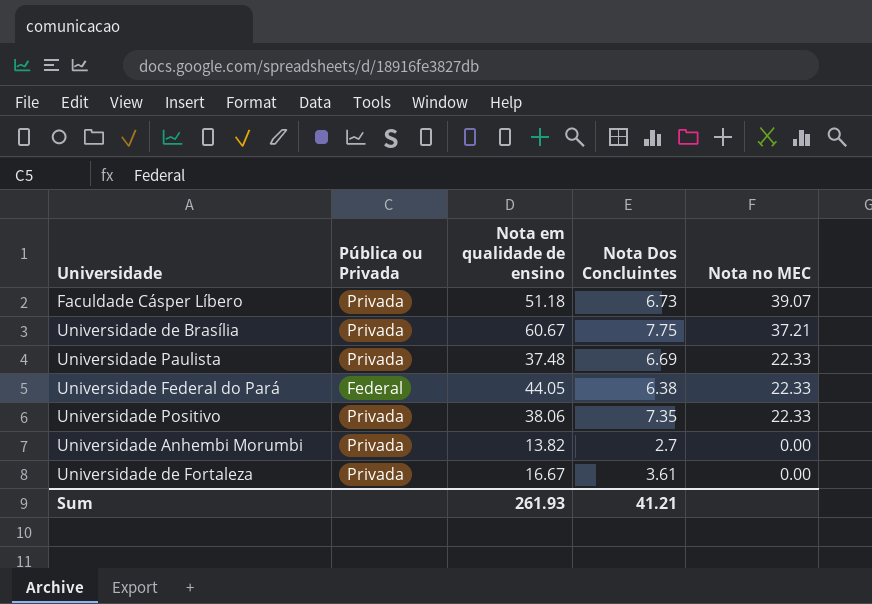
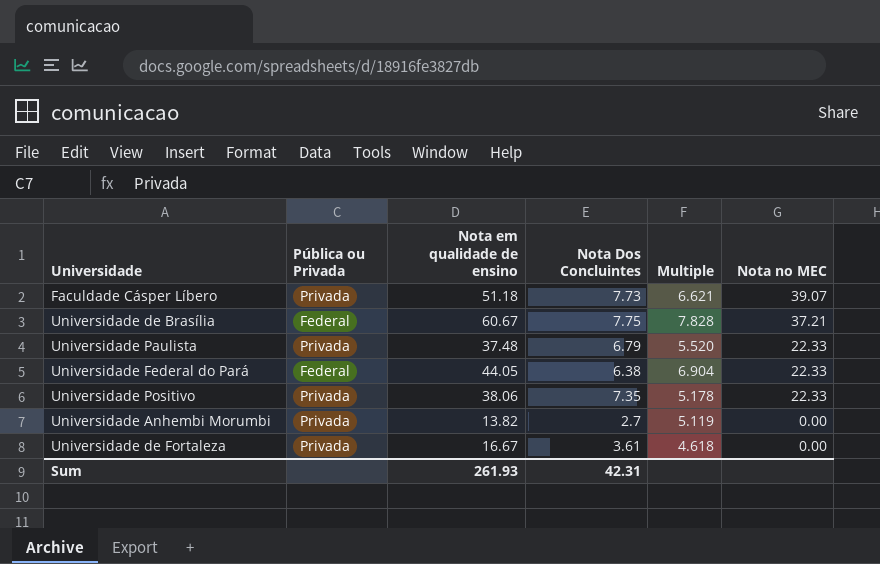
column Multiple | formula: none -> [Nota em qualidade de ensino] / [Nota Dos Concluintes]
Faculdade Cásper Líbero | Nota Dos Concluintes: 6.73 -> 7.73
Universidade de Brasília | Pública ou Privada: Privada -> Federal
Universidade Paulista | Nota Dos Concluintes: 6.69 -> 6.79
Sum | Nota Dos Concluintes: 41.21 -> 42.31

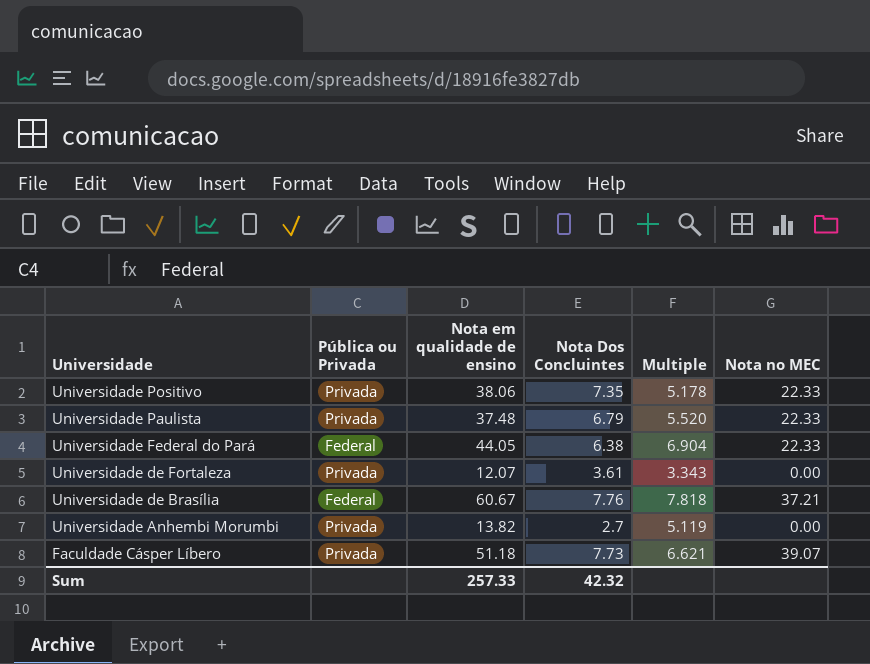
row order: Nota no MEC descending -> Universidade descending
Universidade de Fortaleza | Nota em qualidade de ensino: 16.67 -> 12.07
Universidade de Fortaleza | Multiple: 4.618 -> 3.343
Universidade de Brasília | Nota Dos Concluintes: 7.75 -> 7.76
Universidade de Brasília | Multiple: 7.828 -> 7.818
Sum | Nota em qualidade de ensino: 261.93 -> 257.33
Sum | Nota Dos Concluintes: 42.31 -> 42.32

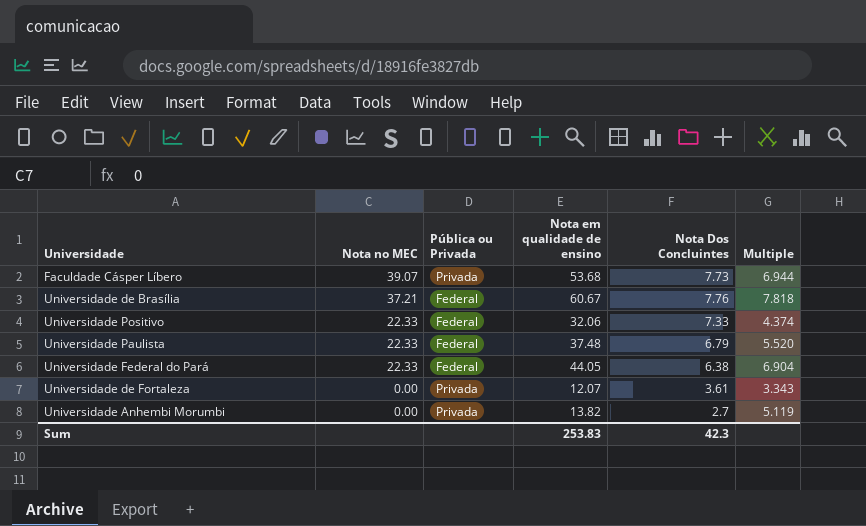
row order: Universidade descending -> Nota no MEC descending
column Nota no MEC | position: 6 -> 2
Faculdade Cásper Líbero | Nota em qualidade de ensino: 51.18 -> 53.68
Faculdade Cásper Líbero | Multiple: 6.621 -> 6.944
Universidade Positivo | Pública ou Privada: Privada -> Federal
Universidade Positivo | Nota em qualidade de ensino: 38.06 -> 32.06
Universidade Positivo | Nota Dos Concluintes: 7.35 -> 7.33
Universidade Positivo | Multiple: 5.178 -> 4.374
Universidade Paulista | Pública ou Privada: Privada -> Federal
Sum | Nota em qualidade de ensino: 257.33 -> 253.83
Sum | Nota Dos Concluintes: 42.32 -> 42.3

